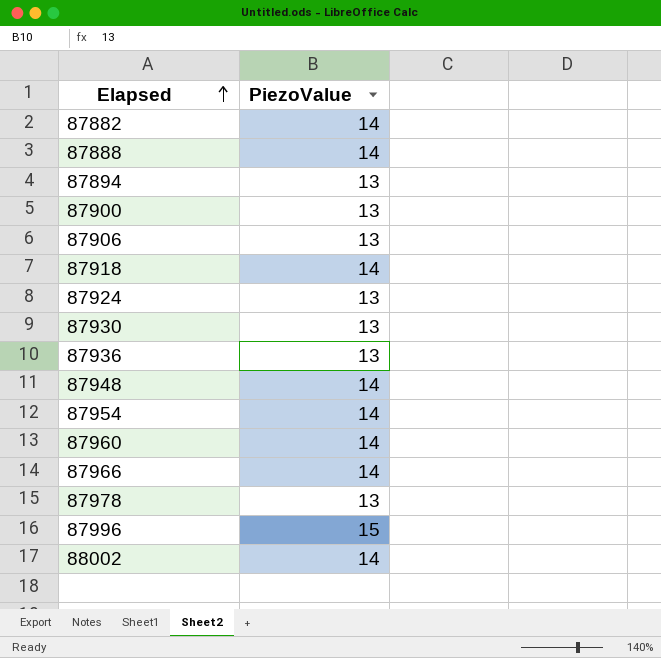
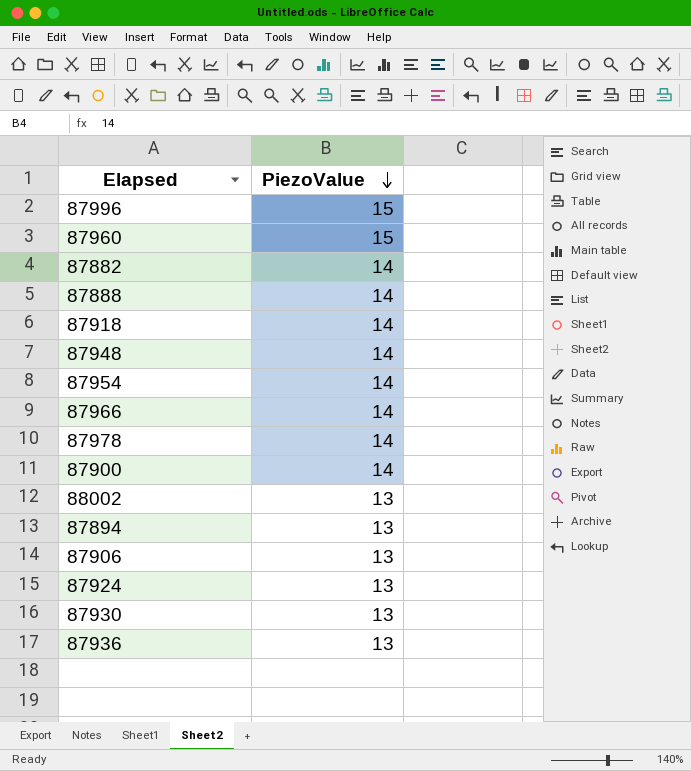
row order: Elapsed ascending -> PiezoValue descending
87960 | PiezoValue: 14 -> 15
87978 | PiezoValue: 13 -> 14
87900 | PiezoValue: 13 -> 14
88002 | PiezoValue: 14 -> 13

